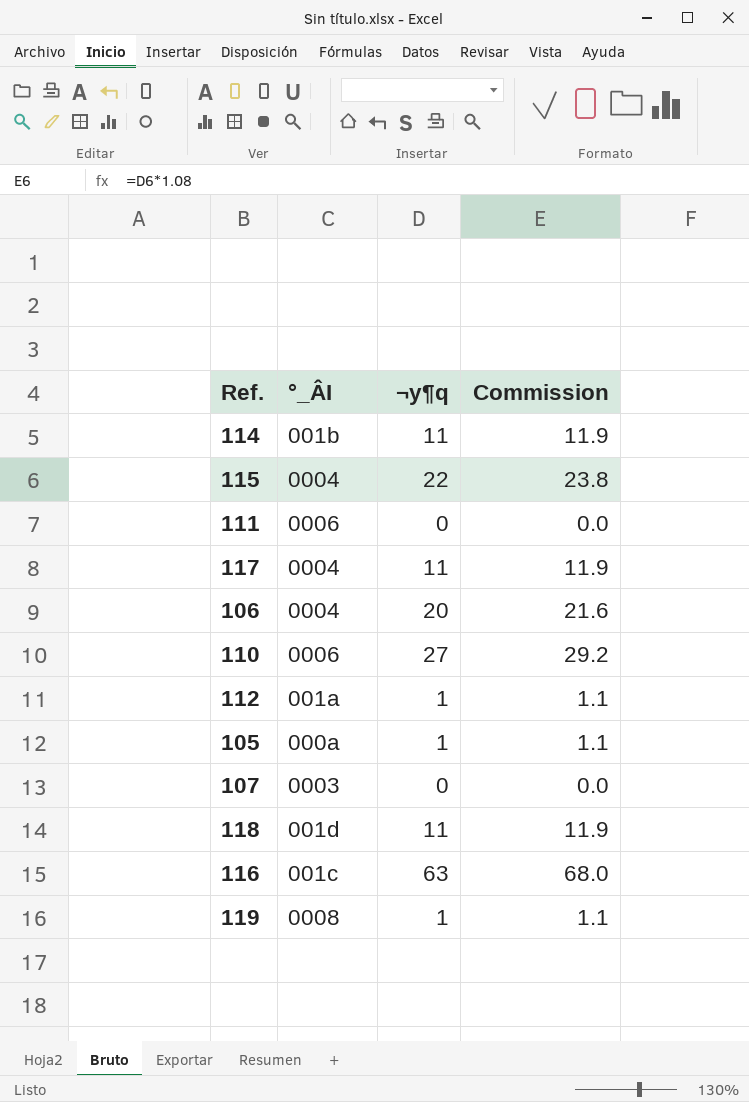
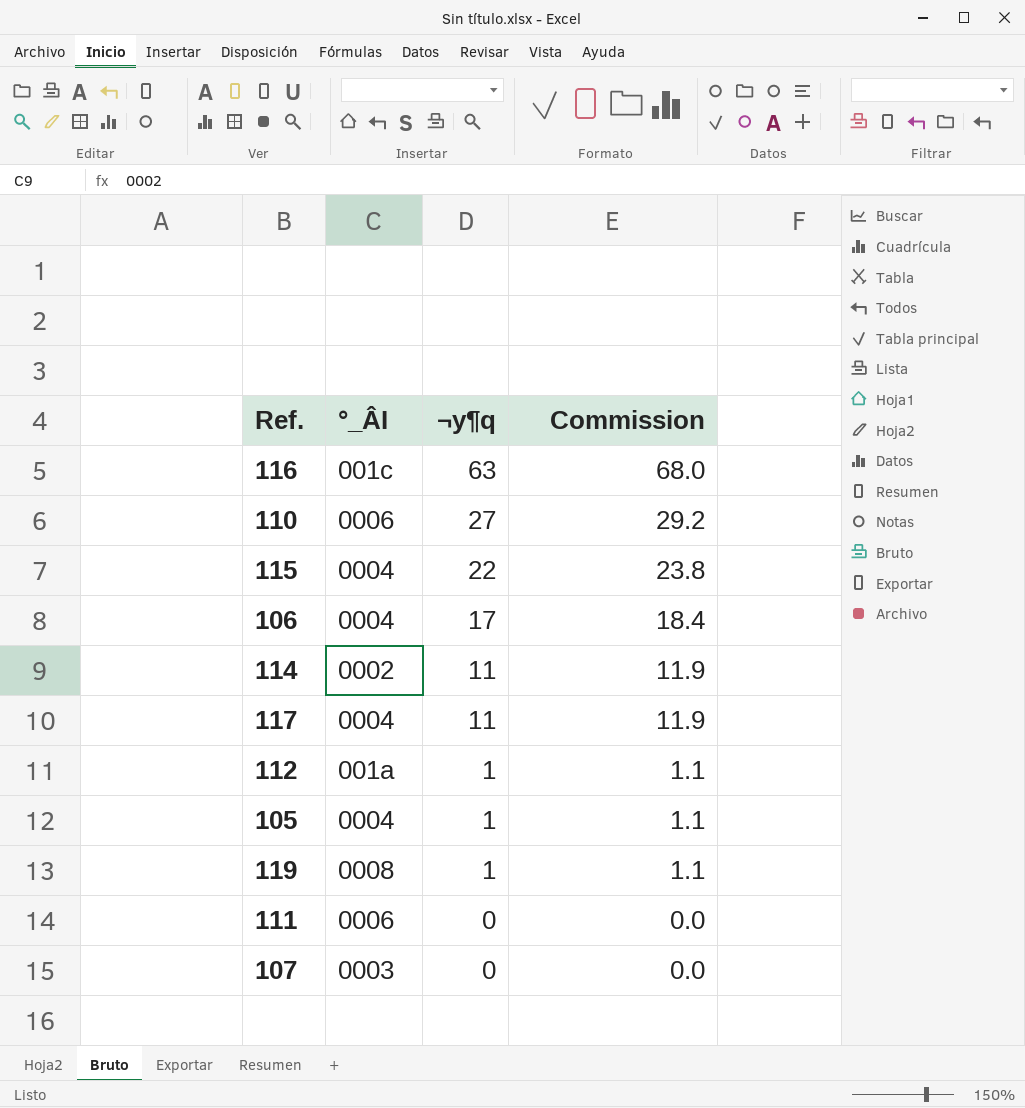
row order: none -> ¬y¶q descending
row 118: 001d | 11 | 11.9 -> none
106 | ¬y¶q: 20 -> 17
106 | Commission: 21.6 -> 18.4
114 | °_ÂI: 001b -> 0002
105 | °_ÂI: 000a -> 0004

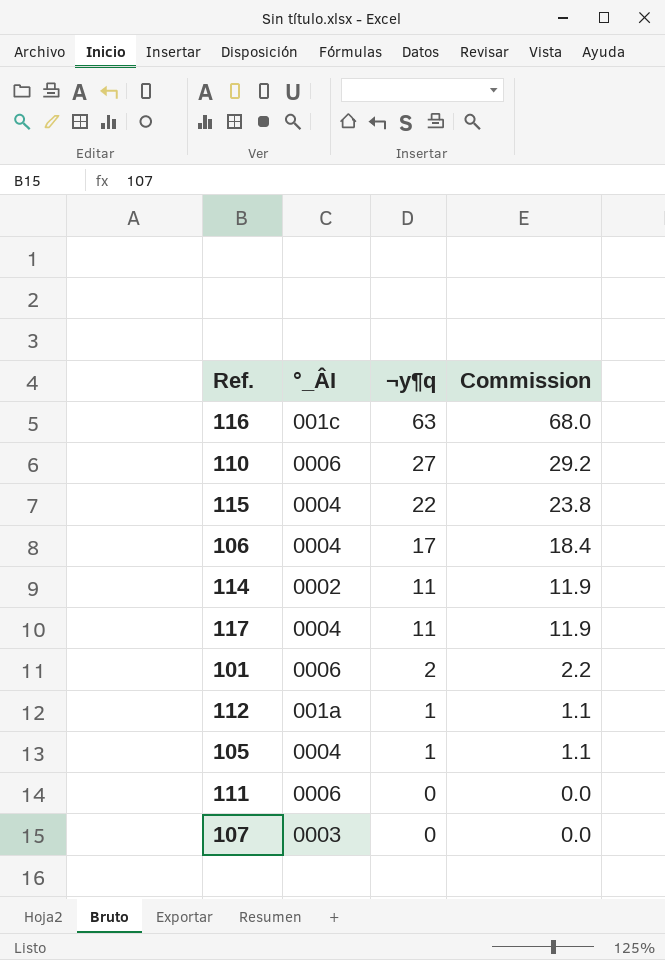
row 119: 0008 | 1 | 1.1 -> none
row 101: none -> 0006 | 2 | 2.2

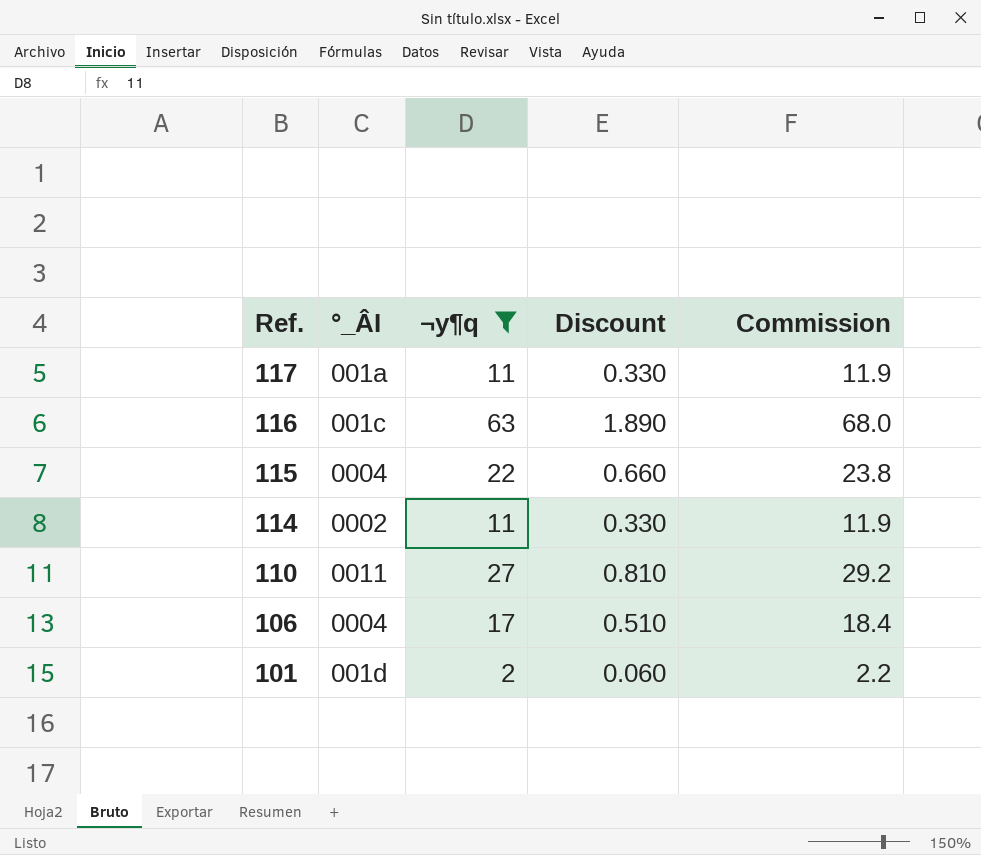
filter: none -> ¬y¶q >= 2
row order: ¬y¶q descending -> Ref. descending
column Discount | formula: none -> [¬y¶q] * 0.03
117 | °_ÂI: 0004 -> 001a
110 | °_ÂI: 0006 -> 0011
101 | °_ÂI: 0006 -> 001d

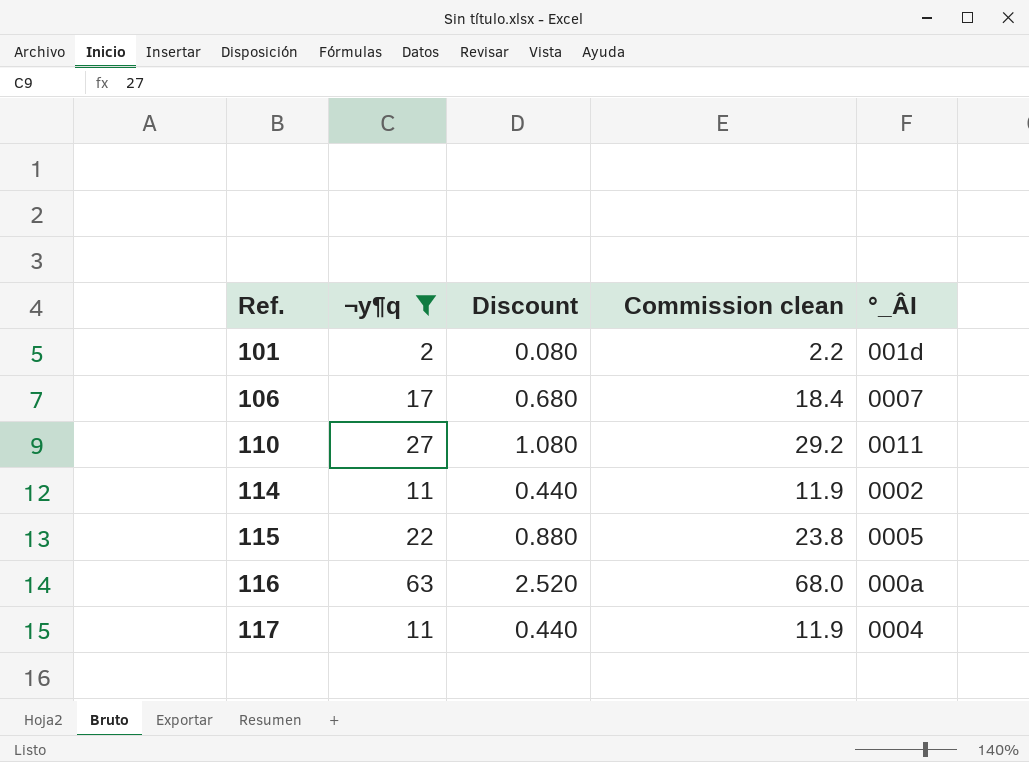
row order: Ref. descending -> Ref. ascending
column Discount | formula: [¬y¶q] * 0.03 -> [¬y¶q] * 0.04
column name: Commission -> Commission clean
column °_ÂI | position: 2 -> 5
106 | °_ÂI: 0004 -> 0007
115 | °_ÂI: 0004 -> 0005
116 | °_ÂI: 001c -> 000a
117 | °_ÂI: 001a -> 0004

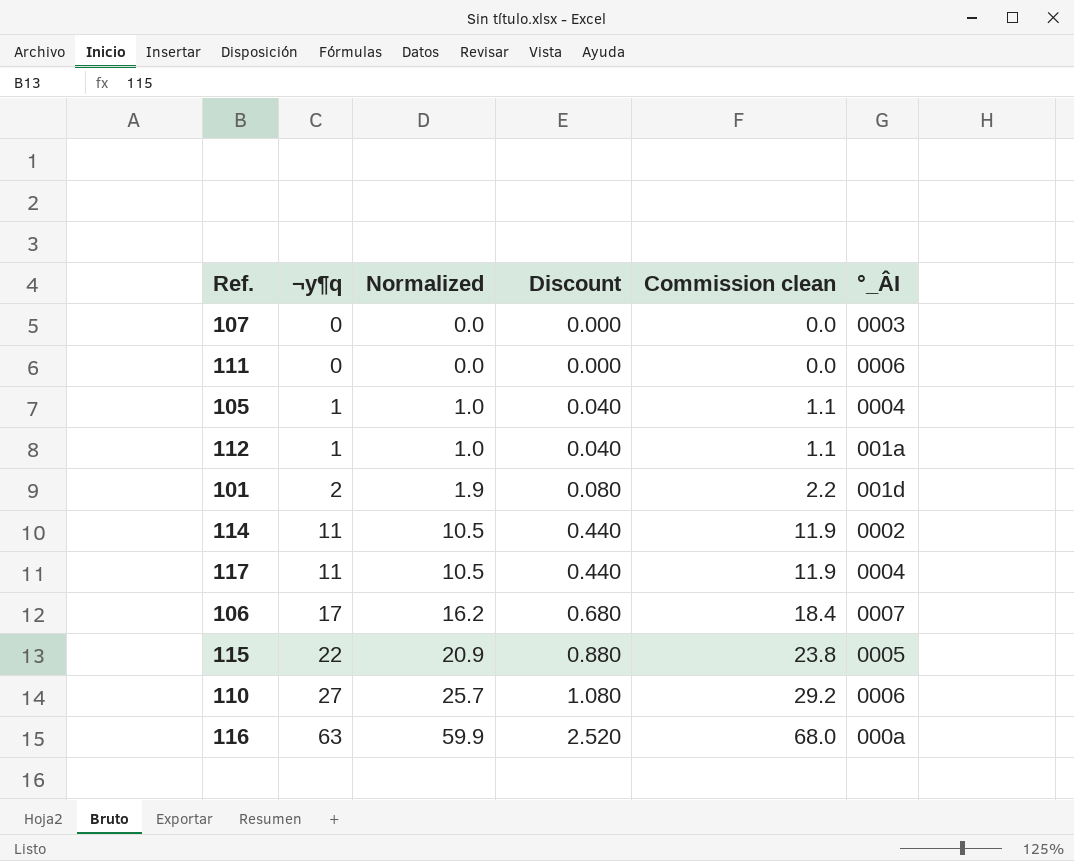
filter: ¬y¶q >= 2 -> none
row order: Ref. ascending -> ¬y¶q ascending
column Normalized | formula: none -> [¬y¶q] * 0.95
110 | °_ÂI: 0011 -> 0006

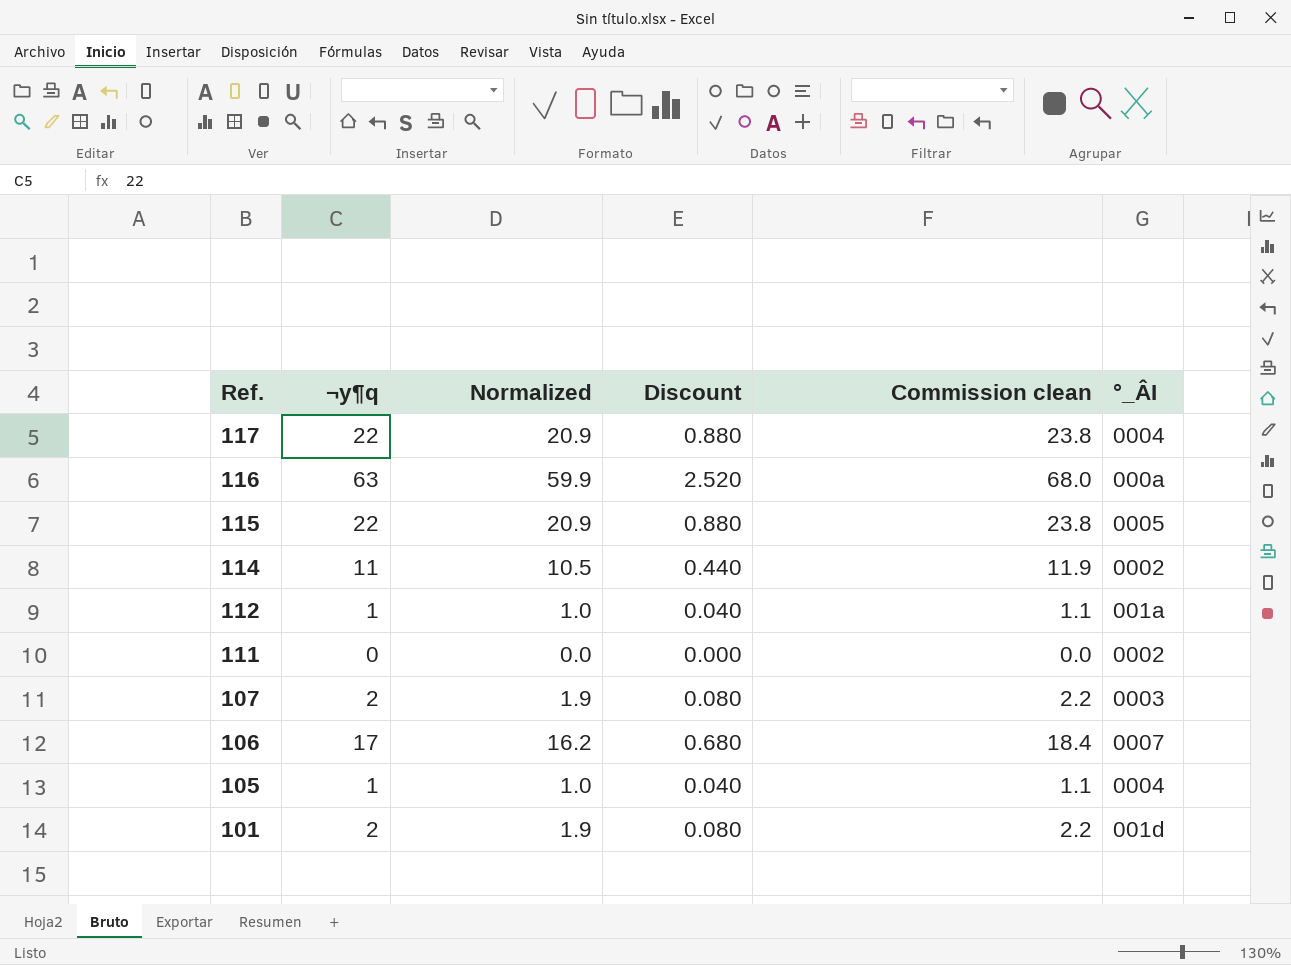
row order: ¬y¶q ascending -> Ref. descending
row 110: 27 | 25.7 | 1.080 | 29.2 | 0006 -> none
117 | ¬y¶q: 11 -> 22
117 | Normalized: 10.5 -> 20.9
117 | Discount: 0.440 -> 0.880
117 | Commission clean: 11.9 -> 23.8
111 | °_ÂI: 0006 -> 0002
107 | ¬y¶q: 0 -> 2
107 | Normalized: 0.0 -> 1.9
107 | Discount: 0.000 -> 0.080
107 | Commission clean: 0.0 -> 2.2

